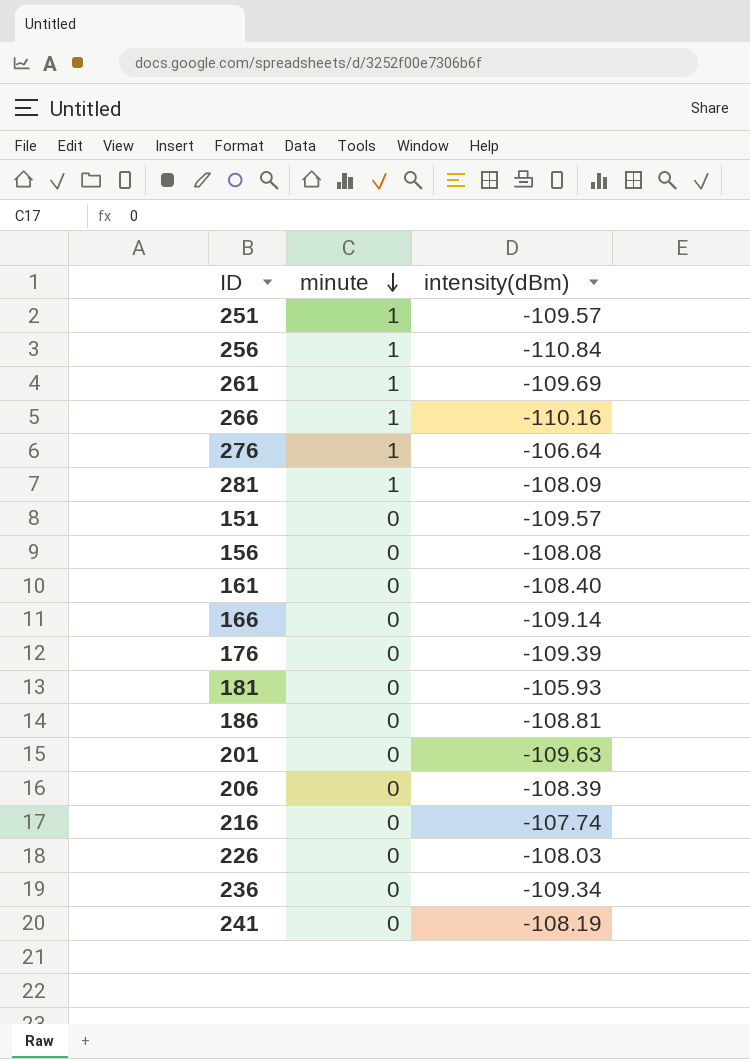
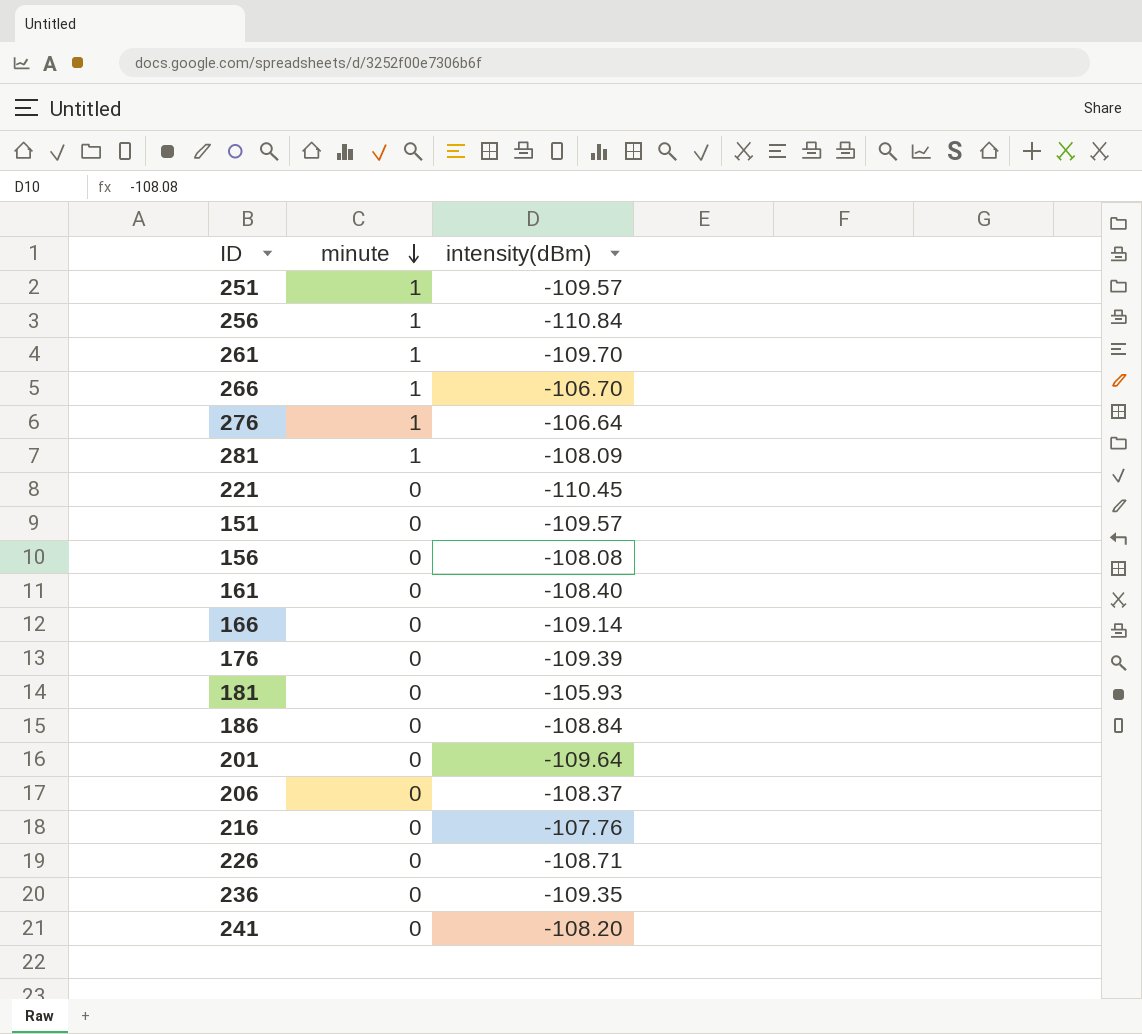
261 | intensity(dBm): -109.69 -> -109.70
266 | intensity(dBm): -110.16 -> -106.70
row 221: none -> 0 | -110.45
186 | intensity(dBm): -108.81 -> -108.84
201 | intensity(dBm): -109.63 -> -109.64
206 | intensity(dBm): -108.39 -> -108.37
216 | intensity(dBm): -107.74 -> -107.76
226 | intensity(dBm): -108.03 -> -108.71
236 | intensity(dBm): -109.34 -> -109.35
241 | intensity(dBm): -108.19 -> -108.20

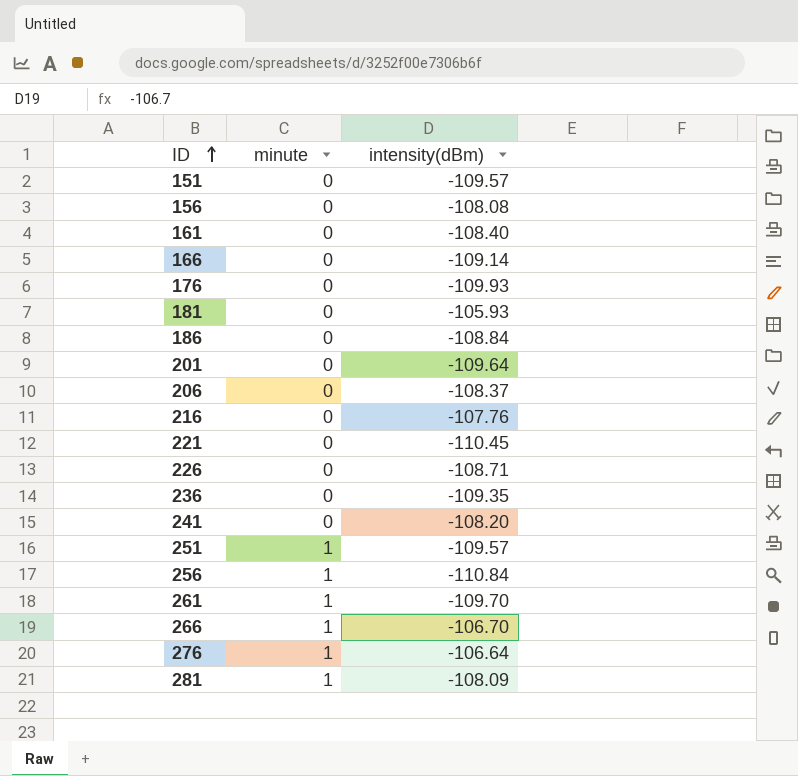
row order: minute descending -> ID ascending
176 | intensity(dBm): -109.39 -> -109.93

